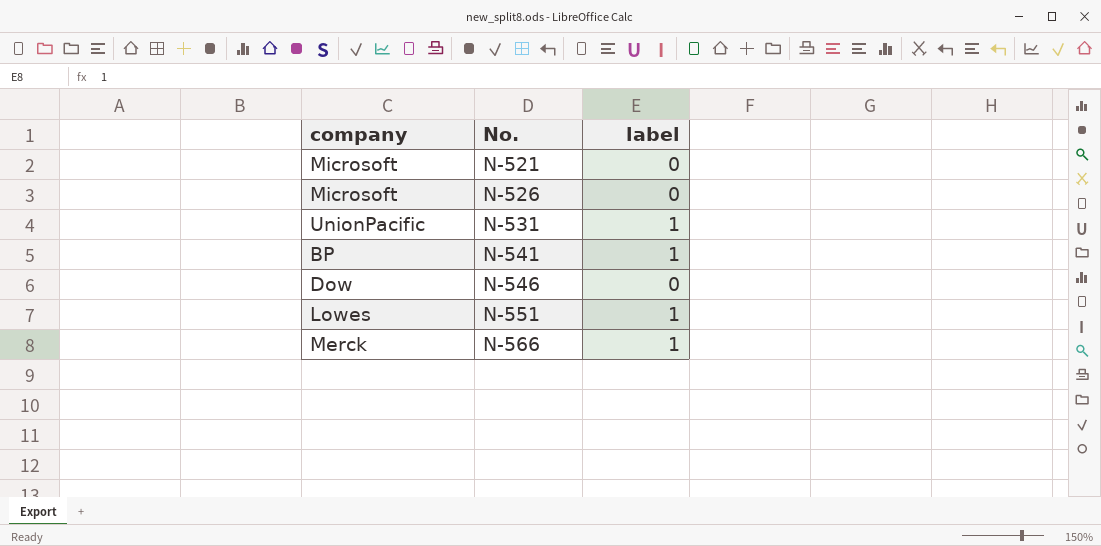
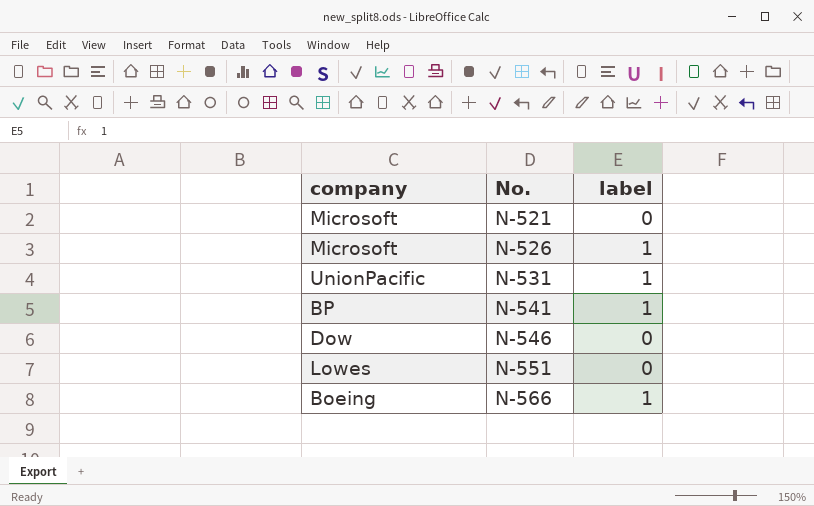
N-526 | label: 0 -> 1
N-551 | label: 1 -> 0
N-566 | company: Merck -> Boeing

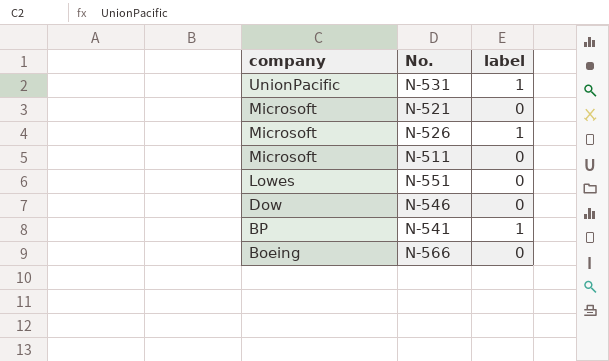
row order: No. ascending -> company descending
row N-511: none -> Microsoft | 0
N-566 | label: 1 -> 0

